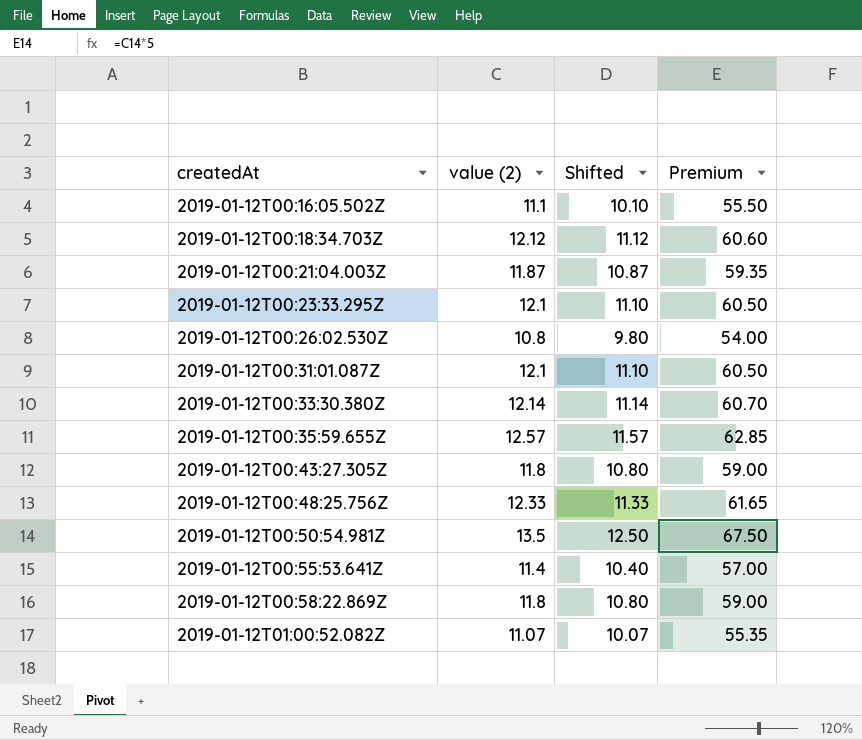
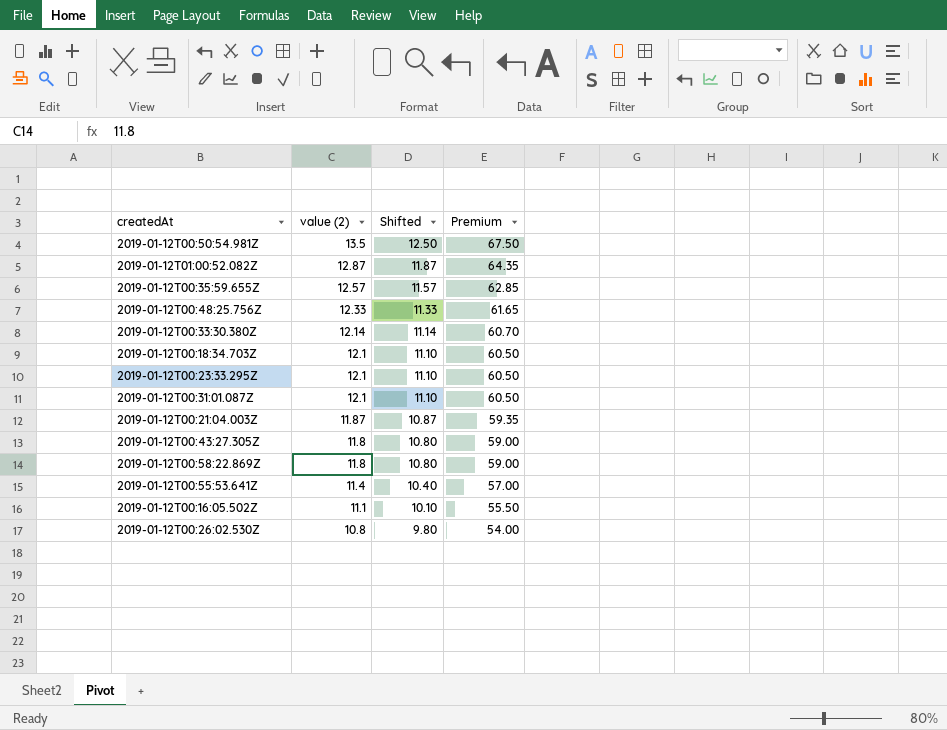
row order: createdAt ascending -> value (2) descending
2019-01-12T01:00:52.082Z | value (2): 11.07 -> 12.87
2019-01-12T01:00:52.082Z | Shifted: 10.07 -> 11.87
2019-01-12T01:00:52.082Z | Premium: 55.35 -> 64.35
2019-01-12T00:18:34.703Z | value (2): 12.12 -> 12.1
2019-01-12T00:18:34.703Z | Shifted: 11.12 -> 11.10
2019-01-12T00:18:34.703Z | Premium: 60.60 -> 60.50

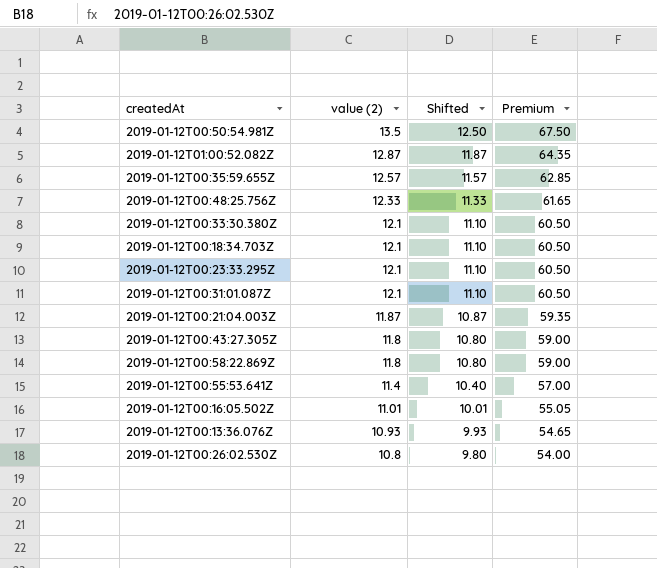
2019-01-12T00:33:30.380Z | value (2): 12.14 -> 12.1
2019-01-12T00:33:30.380Z | Shifted: 11.14 -> 11.10
2019-01-12T00:33:30.380Z | Premium: 60.70 -> 60.50
2019-01-12T00:16:05.502Z | value (2): 11.1 -> 11.01
2019-01-12T00:16:05.502Z | Shifted: 10.10 -> 10.01
2019-01-12T00:16:05.502Z | Premium: 55.50 -> 55.05
row 2019-01-12T00:13:36.076Z: none -> 10.93 | 9.93 | 54.65

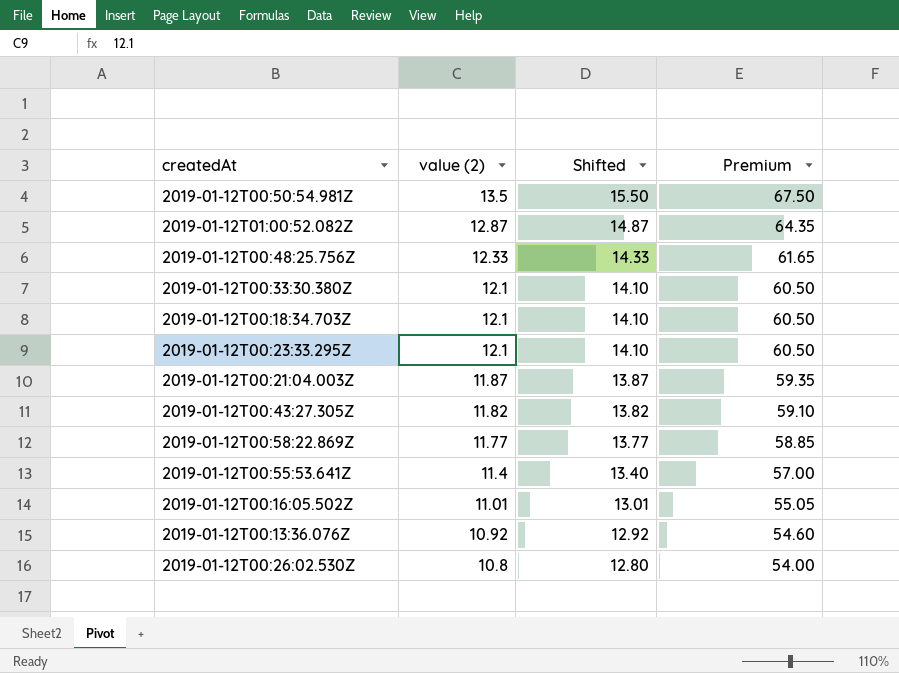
column Shifted | formula: [value (2)] - 1 -> [value (2)] + 2
row 2019-01-12T00:35:59.655Z: 12.57 | 11.57 | 62.85 -> none
row 2019-01-12T00:31:01.087Z: 12.1 | 11.10 | 60.50 -> none
2019-01-12T00:43:27.305Z | value (2): 11.8 -> 11.82
2019-01-12T00:43:27.305Z | Premium: 59.00 -> 59.10
2019-01-12T00:58:22.869Z | value (2): 11.8 -> 11.77
2019-01-12T00:58:22.869Z | Premium: 59.00 -> 58.85
2019-01-12T00:13:36.076Z | value (2): 10.93 -> 10.92
2019-01-12T00:13:36.076Z | Premium: 54.65 -> 54.60

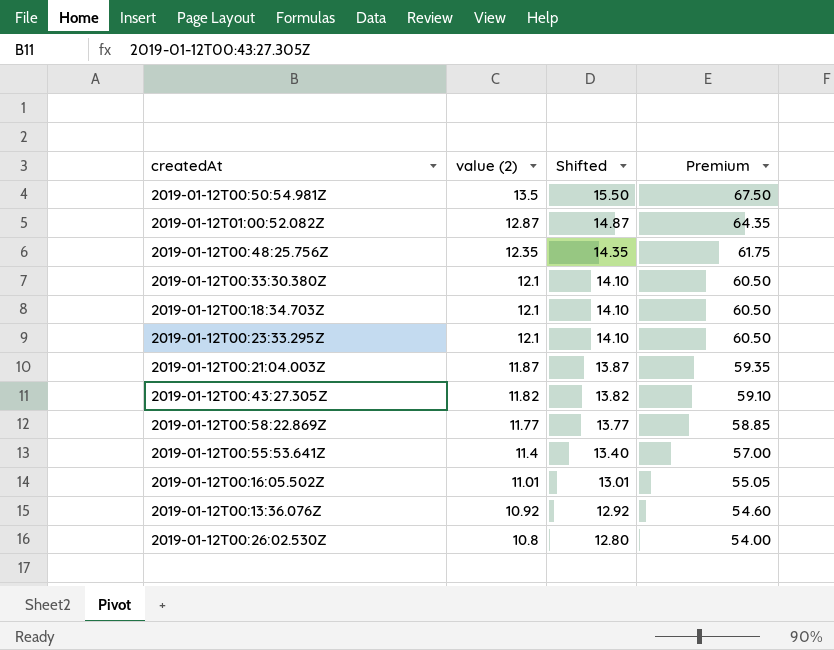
2019-01-12T00:48:25.756Z | value (2): 12.33 -> 12.35
2019-01-12T00:48:25.756Z | Shifted: 14.33 -> 14.35
2019-01-12T00:48:25.756Z | Premium: 61.65 -> 61.75

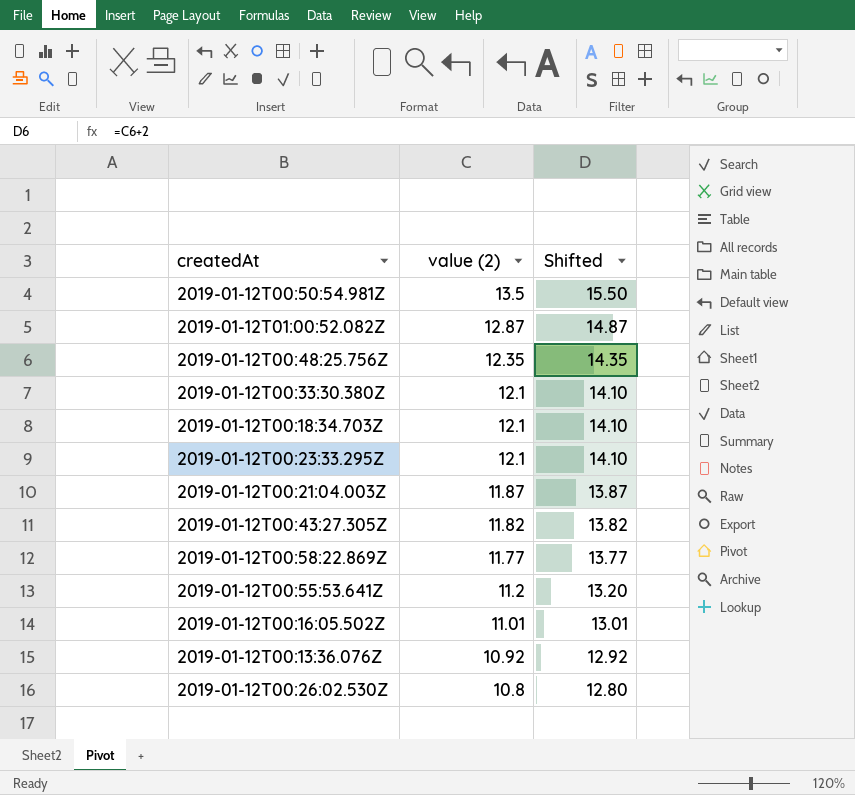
column Premium | formula: [value (2)] * 5 -> none
2019-01-12T00:55:53.641Z | value (2): 11.4 -> 11.2
2019-01-12T00:55:53.641Z | Shifted: 13.40 -> 13.20

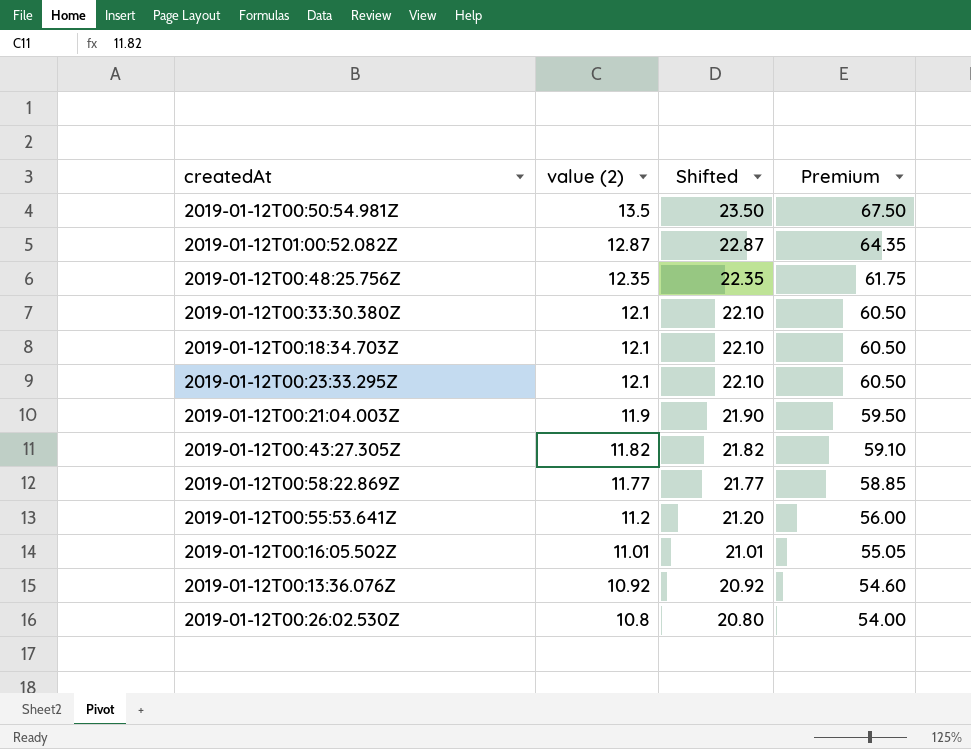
column Shifted | formula: [value (2)] + 2 -> [value (2)] + 10
column Premium | formula: none -> [value (2)] * 5
2019-01-12T00:21:04.003Z | value (2): 11.87 -> 11.9

